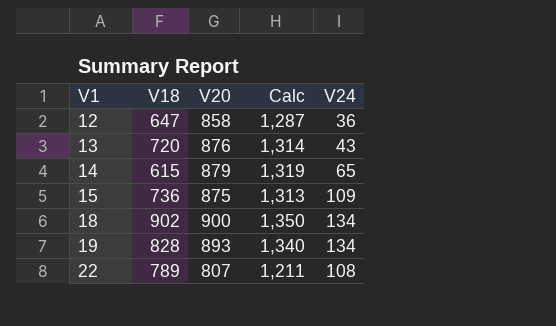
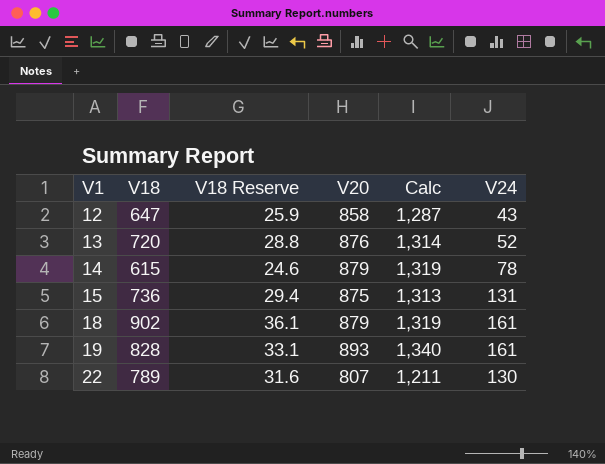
column V18 Reserve | formula: none -> [V18] * 0.04
12 | V24: 36 -> 43
13 | V24: 43 -> 52
14 | V24: 65 -> 78
15 | V24: 109 -> 131
18 | V20: 900 -> 879
18 | Calc: 1,350 -> 1,319
18 | V24: 134 -> 161
19 | V24: 134 -> 161
22 | V24: 108 -> 130

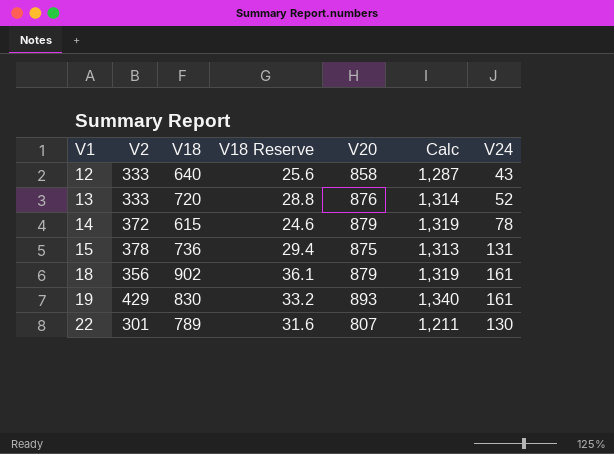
column V2 | position: none -> 2
12 | V18: 647 -> 640
12 | V18 Reserve: 25.9 -> 25.6
19 | V18: 828 -> 830
19 | V18 Reserve: 33.1 -> 33.2

